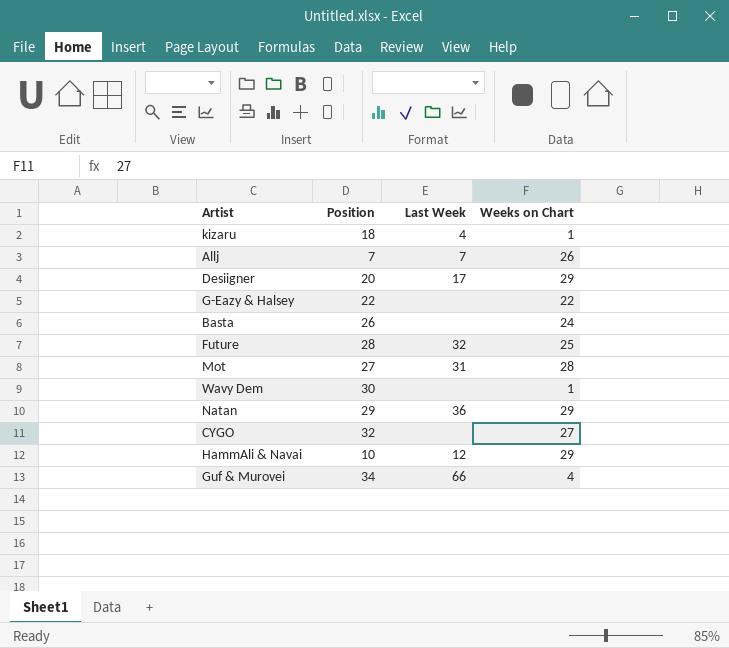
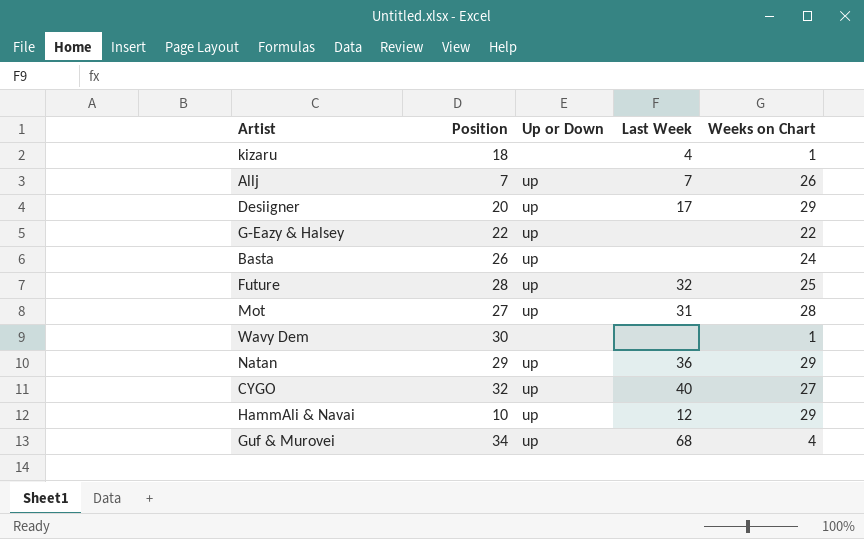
column Up or Down | position: none -> 3
CYGO | Last Week: none -> 40
Guf & Murovei | Last Week: 66 -> 68

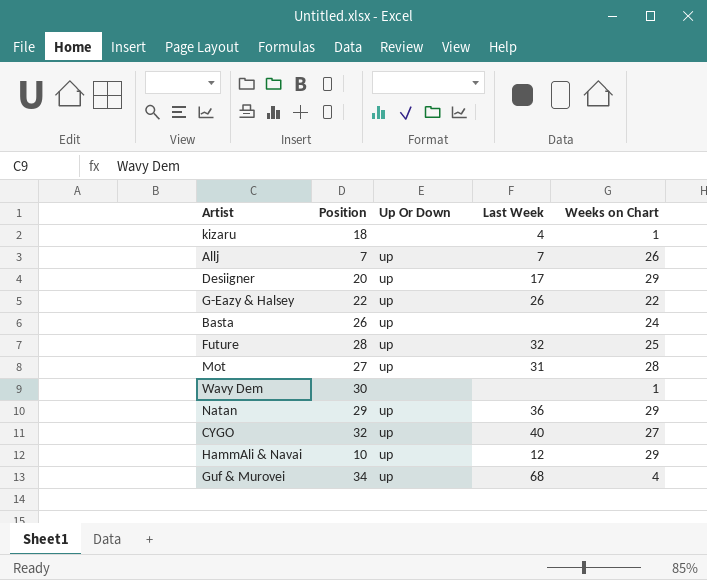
column name: Up or Down -> Up Or Down
G-Eazy & Halsey | Last Week: none -> 26

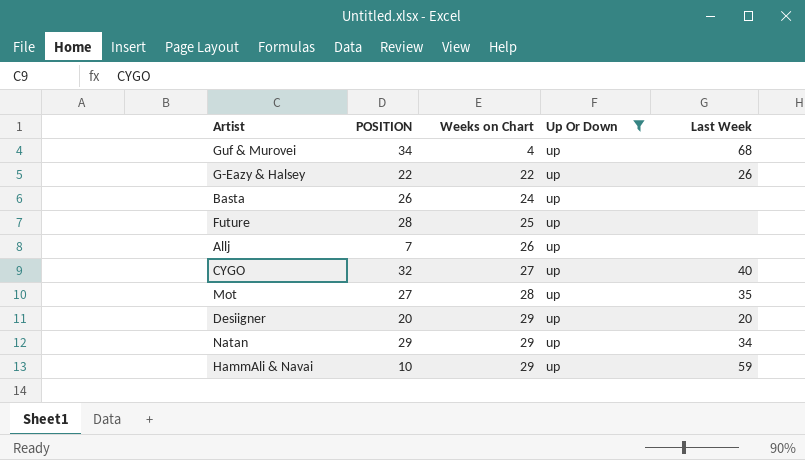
filter: none -> Up Or Down = up
row order: none -> Weeks on Chart ascending
column name: Position -> POSITION
column Weeks on Chart | position: 5 -> 3
Future | Last Week: 32 -> none
Allj | Last Week: 7 -> none
Mot | Last Week: 31 -> 35
Desiigner | Last Week: 17 -> 20
Natan | Last Week: 36 -> 34
HammAli & Navai | Last Week: 12 -> 59

